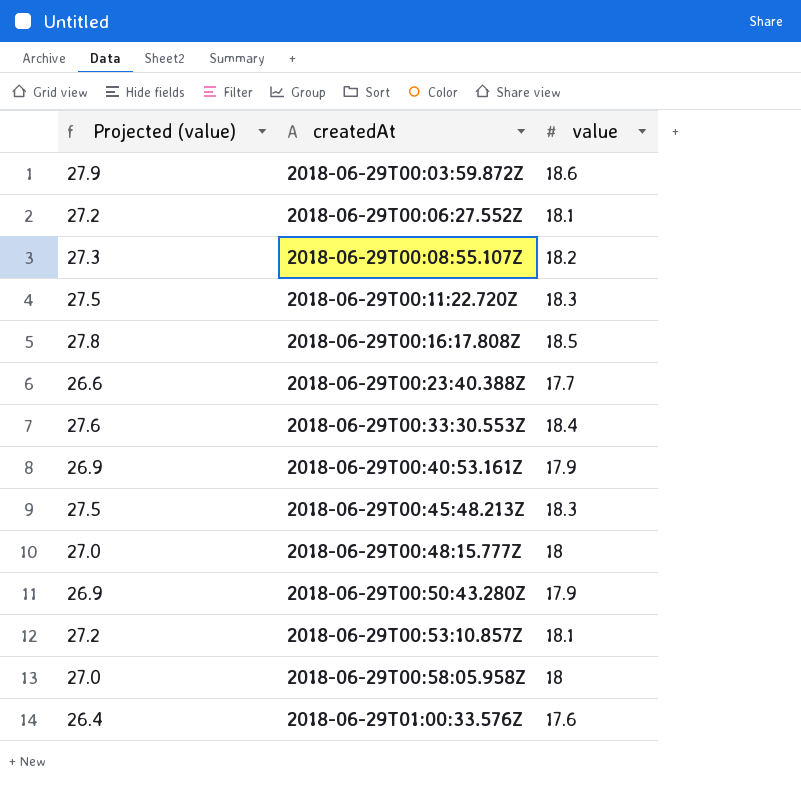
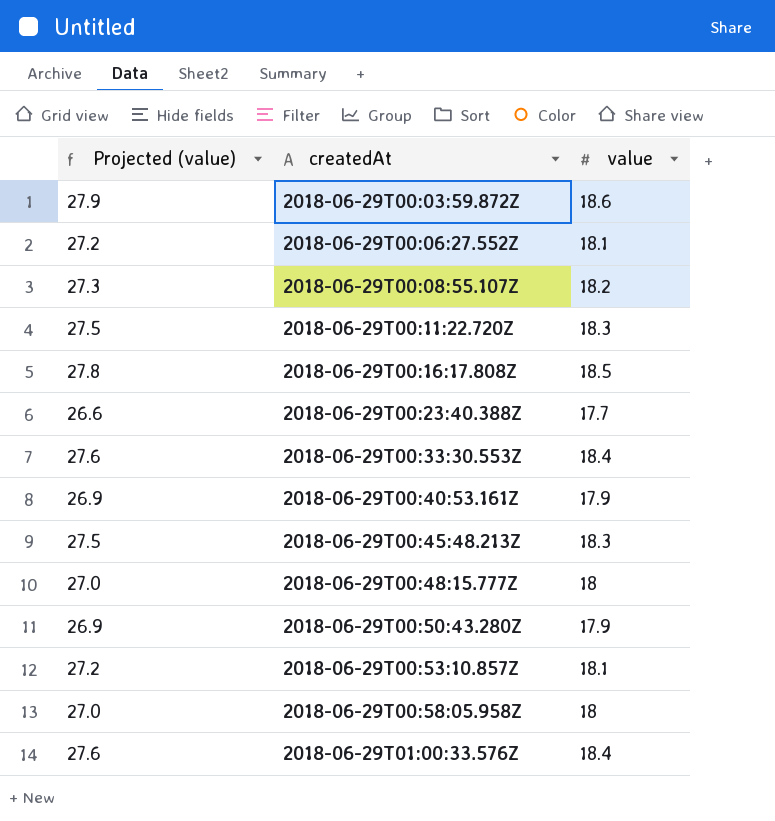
2018-06-29T01:00:33.576Z | Projected (value): 26.4 -> 27.6
2018-06-29T01:00:33.576Z | value: 17.6 -> 18.4

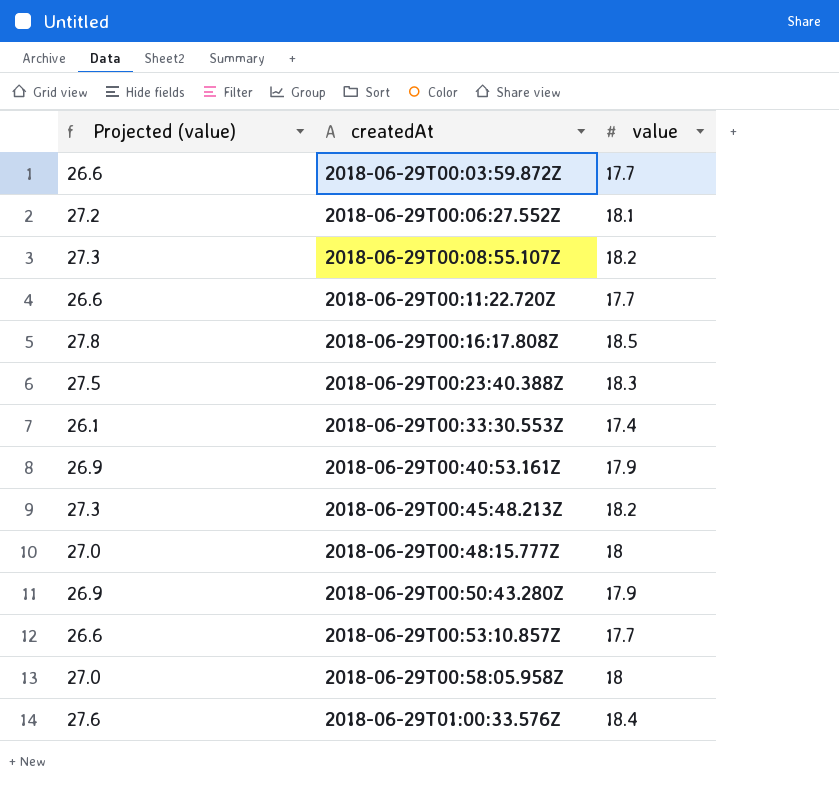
2018-06-29T00:03:59.872Z | Projected (value): 27.9 -> 26.6
2018-06-29T00:03:59.872Z | value: 18.6 -> 17.7
2018-06-29T00:11:22.720Z | Projected (value): 27.5 -> 26.6
2018-06-29T00:11:22.720Z | value: 18.3 -> 17.7
2018-06-29T00:23:40.388Z | Projected (value): 26.6 -> 27.5
2018-06-29T00:23:40.388Z | value: 17.7 -> 18.3
2018-06-29T00:33:30.553Z | Projected (value): 27.6 -> 26.1
2018-06-29T00:33:30.553Z | value: 18.4 -> 17.4
2018-06-29T00:45:48.213Z | Projected (value): 27.5 -> 27.3
2018-06-29T00:45:48.213Z | value: 18.3 -> 18.2
2018-06-29T00:53:10.857Z | Projected (value): 27.2 -> 26.6
2018-06-29T00:53:10.857Z | value: 18.1 -> 17.7

